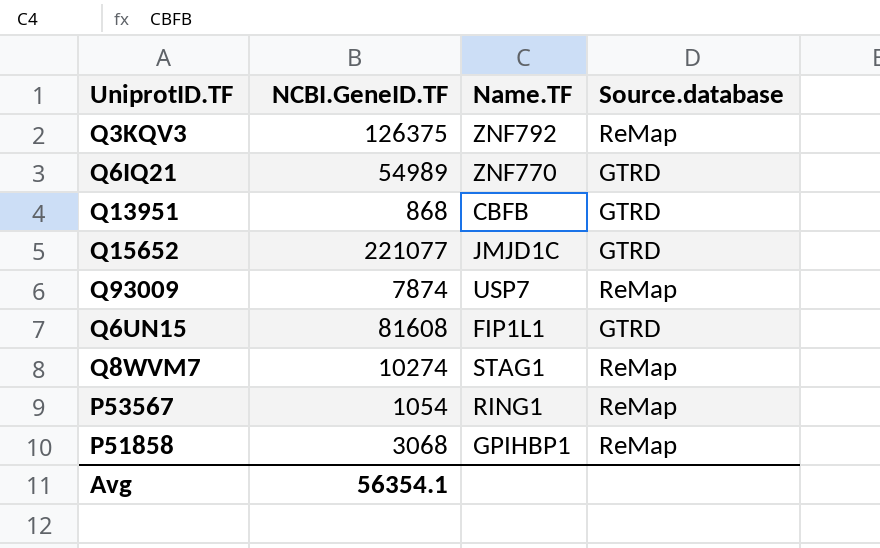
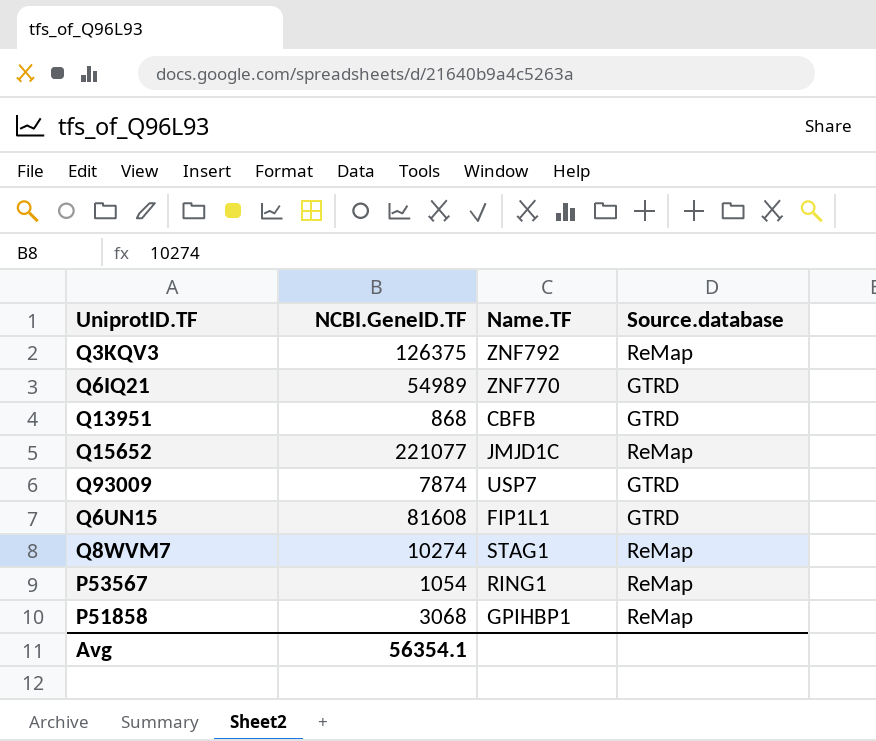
Q15652 | Source.database: GTRD -> ReMap
Q93009 | Source.database: ReMap -> GTRD

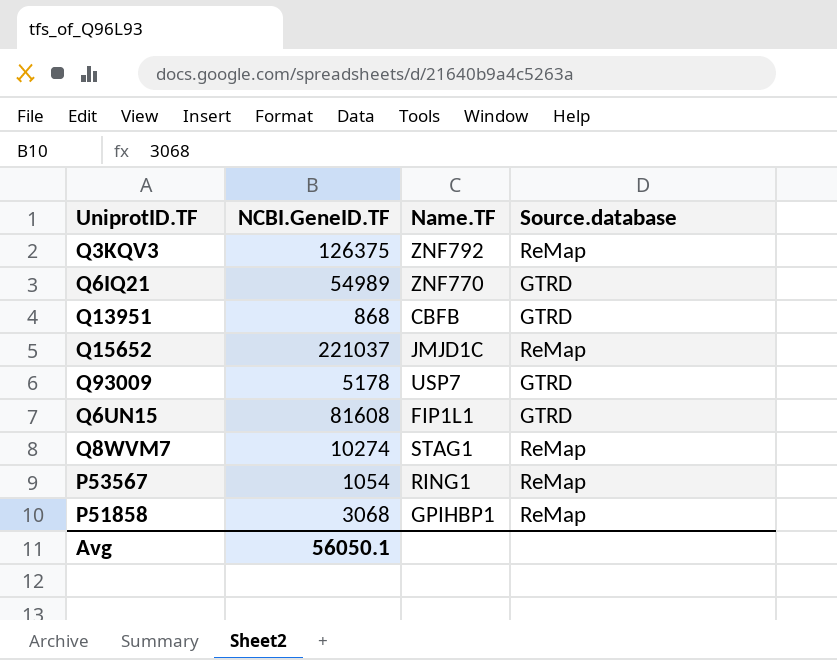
Q15652 | NCBI.GeneID.TF: 221077 -> 221037
Q93009 | NCBI.GeneID.TF: 7874 -> 5178
Avg | NCBI.GeneID.TF: 56354.1 -> 56050.1

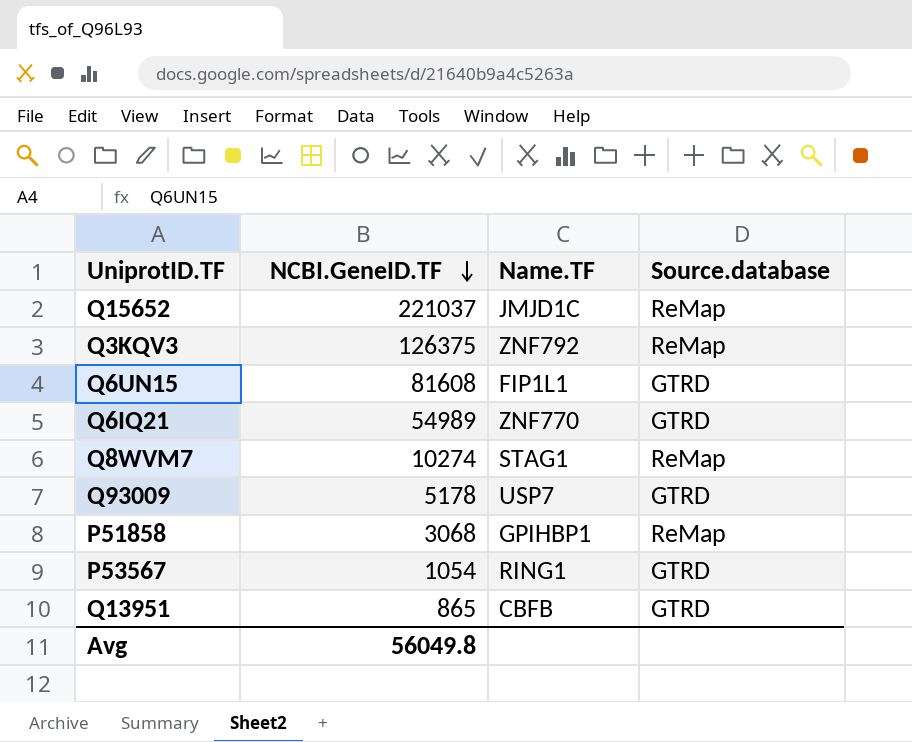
row order: none -> NCBI.GeneID.TF descending
P53567 | Source.database: ReMap -> GTRD
Q13951 | NCBI.GeneID.TF: 868 -> 865
Avg | NCBI.GeneID.TF: 56050.1 -> 56049.8

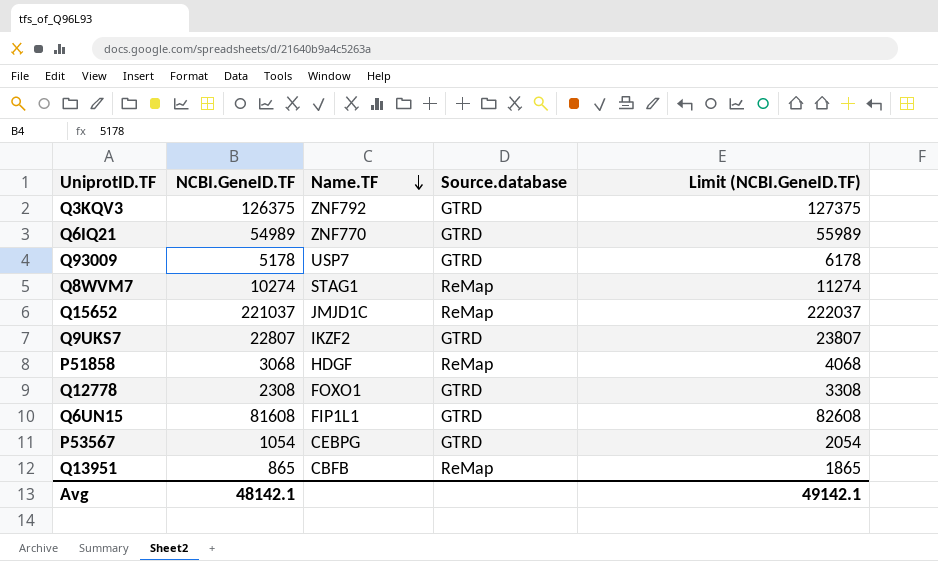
row order: NCBI.GeneID.TF descending -> Name.TF descending
column Limit (NCBI.GeneID.TF) | formula: none -> [NCBI.GeneID.TF] + 1000
Q3KQV3 | Source.database: ReMap -> GTRD
row Q9UKS7: none -> 22807 | IKZF2 | GTRD | 23807
P51858 | Name.TF: GPIHBP1 -> HDGF
row Q12778: none -> 2308 | FOXO1 | GTRD | 3308
P53567 | Name.TF: RING1 -> CEBPG
Q13951 | Source.database: GTRD -> ReMap
Avg | NCBI.GeneID.TF: 56049.8 -> 48142.1

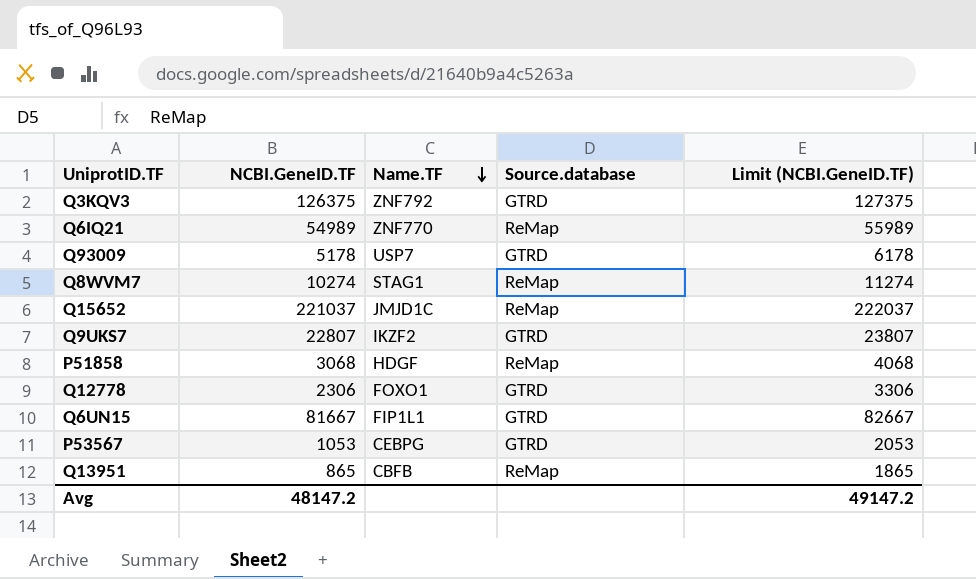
Q6IQ21 | Source.database: GTRD -> ReMap
Q12778 | NCBI.GeneID.TF: 2308 -> 2306
Q12778 | Limit (NCBI.GeneID.TF): 3308 -> 3306
Q6UN15 | NCBI.GeneID.TF: 81608 -> 81667
Q6UN15 | Limit (NCBI.GeneID.TF): 82608 -> 82667
P53567 | NCBI.GeneID.TF: 1054 -> 1053
P53567 | Limit (NCBI.GeneID.TF): 2054 -> 2053
Avg | NCBI.GeneID.TF: 48142.1 -> 48147.2
Avg | Limit (NCBI.GeneID.TF): 49142.1 -> 49147.2

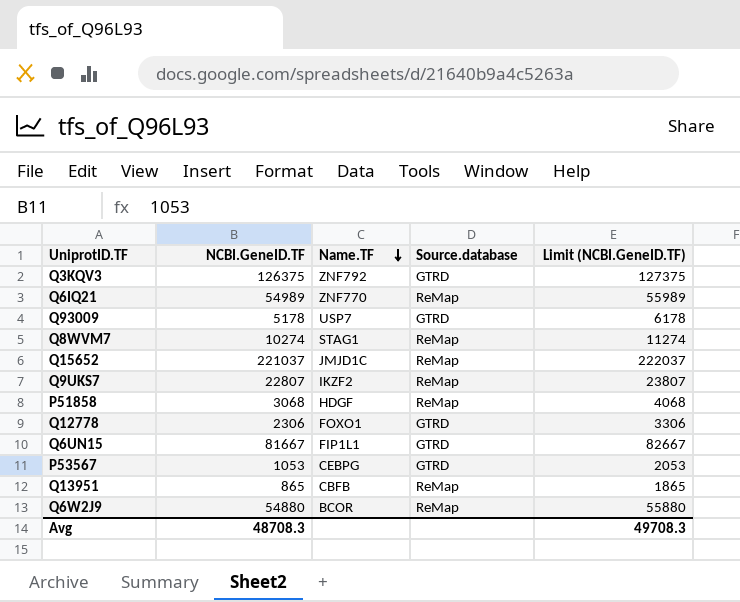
Q9UKS7 | Source.database: GTRD -> ReMap
row Q6W2J9: none -> 54880 | BCOR | ReMap | 55880
Avg | NCBI.GeneID.TF: 48147.2 -> 48708.3
Avg | Limit (NCBI.GeneID.TF): 49147.2 -> 49708.3

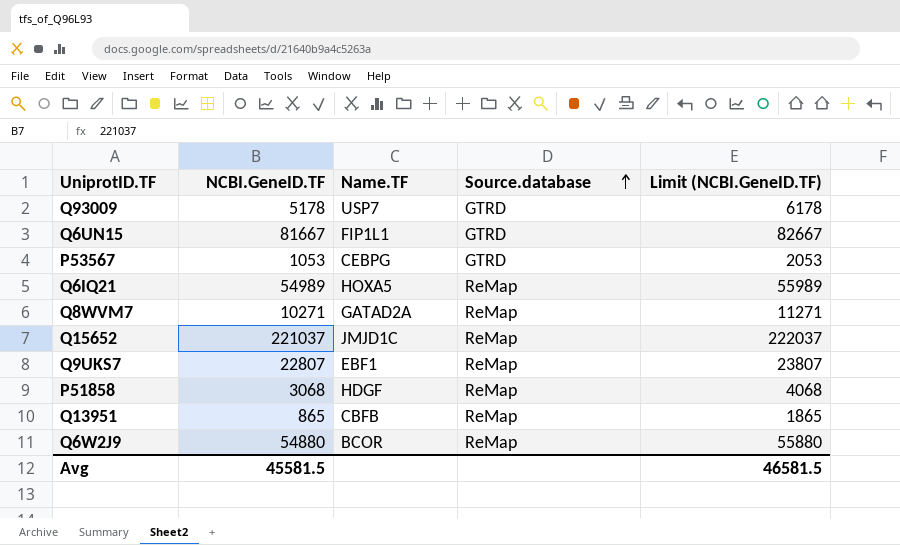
row order: Name.TF descending -> Source.database ascending
row Q3KQV3: 126375 | ZNF792 | GTRD | 127375 -> none
row Q12778: 2306 | FOXO1 | GTRD | 3306 -> none
Q6IQ21 | Name.TF: ZNF770 -> HOXA5
Q8WVM7 | NCBI.GeneID.TF: 10274 -> 10271
Q8WVM7 | Name.TF: STAG1 -> GATAD2A
Q8WVM7 | Limit (NCBI.GeneID.TF): 11274 -> 11271
Q9UKS7 | Name.TF: IKZF2 -> EBF1
Avg | NCBI.GeneID.TF: 48708.3 -> 45581.5
Avg | Limit (NCBI.GeneID.TF): 49708.3 -> 46581.5

